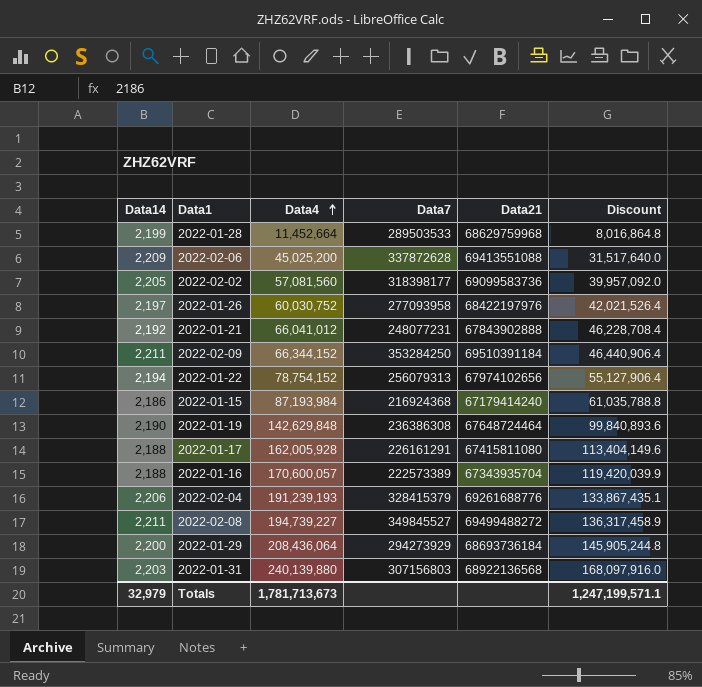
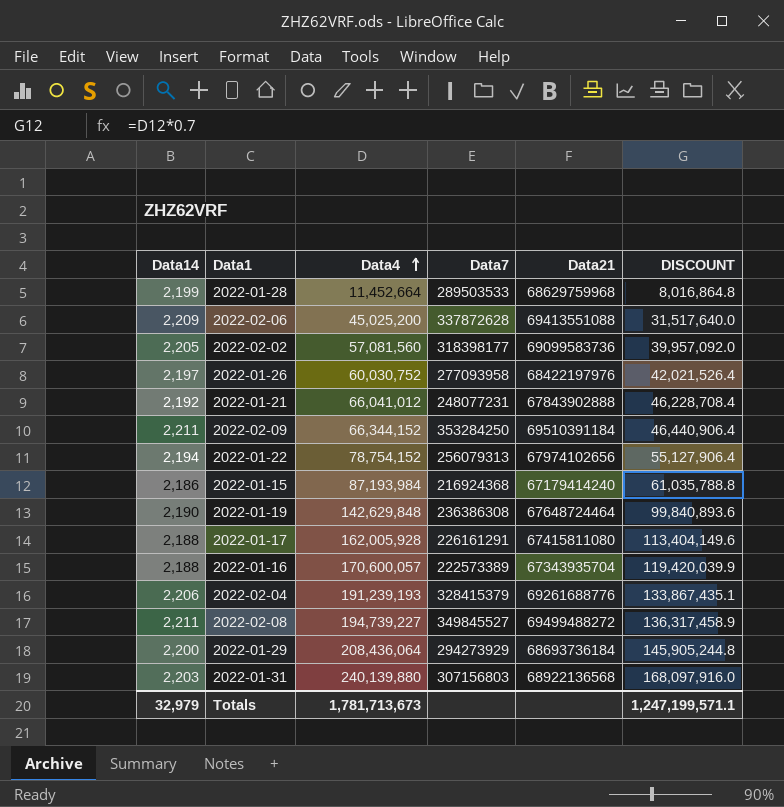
column name: Discount -> DISCOUNT

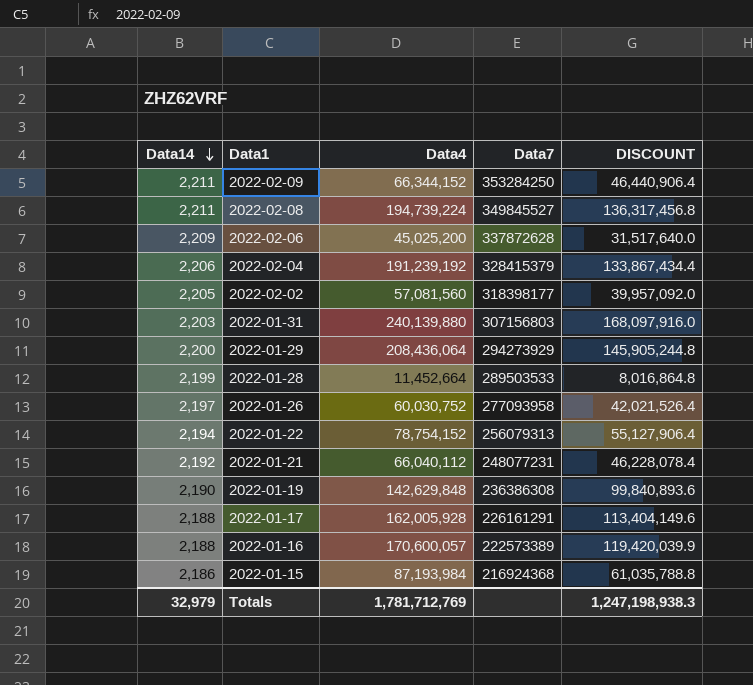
row order: Data4 ascending -> Data14 descending
column Data21 | position: 5 -> none
2022-02-08 | Data4: 194,739,227 -> 194,739,224
2022-02-08 | DISCOUNT: 136,317,458.9 -> 136,317,456.8
2022-02-04 | Data4: 191,239,193 -> 191,239,192
2022-02-04 | DISCOUNT: 133,867,435.1 -> 133,867,434.4
2022-01-21 | Data4: 66,041,012 -> 66,040,112
2022-01-21 | DISCOUNT: 46,228,708.4 -> 46,228,078.4
Totals | Data4: 1,781,713,673 -> 1,781,712,769
Totals | DISCOUNT: 1,247,199,571.1 -> 1,247,198,938.3

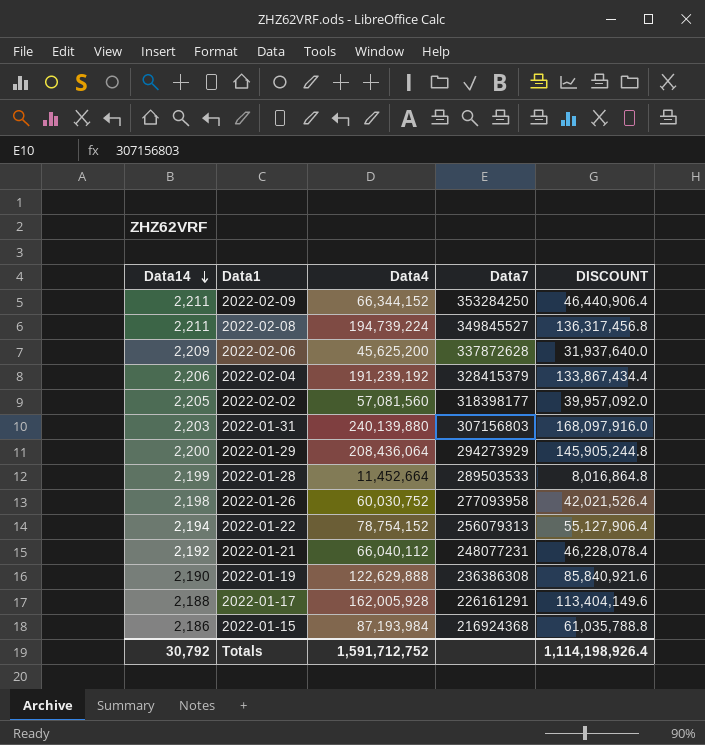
row 2022-01-16: 2,188 | 170,600,057 | 222573389 | 119,420,039.9 -> none
2022-02-06 | Data4: 45,025,200 -> 45,625,200
2022-02-06 | DISCOUNT: 31,517,640.0 -> 31,937,640.0
2022-01-26 | Data14: 2,197 -> 2,198
2022-01-19 | Data4: 142,629,848 -> 122,629,888
2022-01-19 | DISCOUNT: 99,840,893.6 -> 85,840,921.6
Totals | Data14: 32,979 -> 30,792
Totals | Data4: 1,781,712,769 -> 1,591,712,752
Totals | DISCOUNT: 1,247,198,938.3 -> 1,114,198,926.4

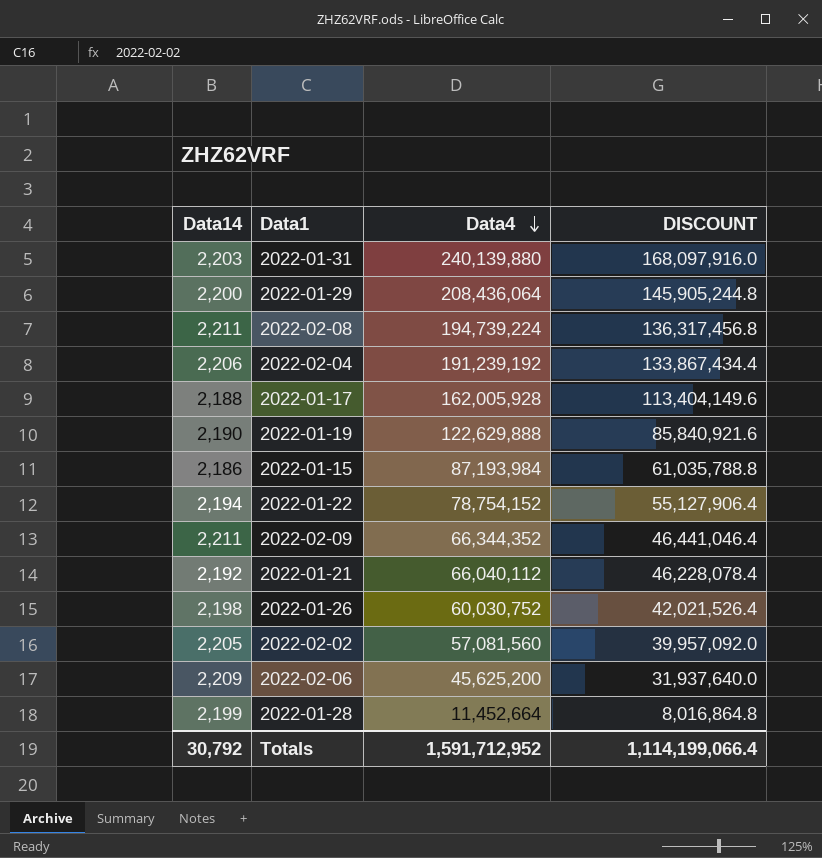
row order: Data14 descending -> Data4 descending
column Data7 | position: 4 -> none
2022-02-09 | Data4: 66,344,152 -> 66,344,352
2022-02-09 | DISCOUNT: 46,440,906.4 -> 46,441,046.4
Totals | Data4: 1,591,712,752 -> 1,591,712,952
Totals | DISCOUNT: 1,114,198,926.4 -> 1,114,199,066.4

